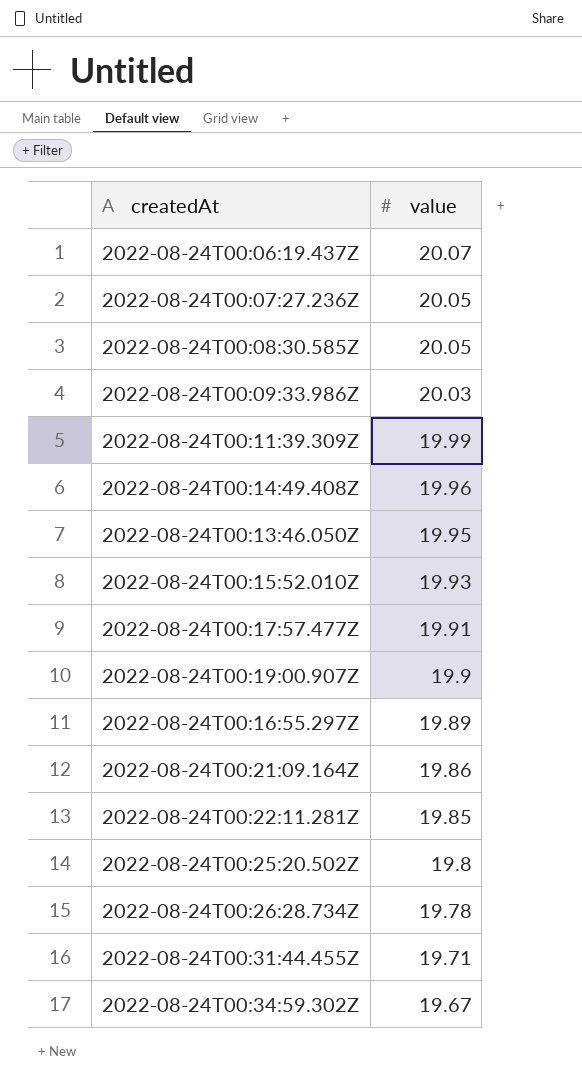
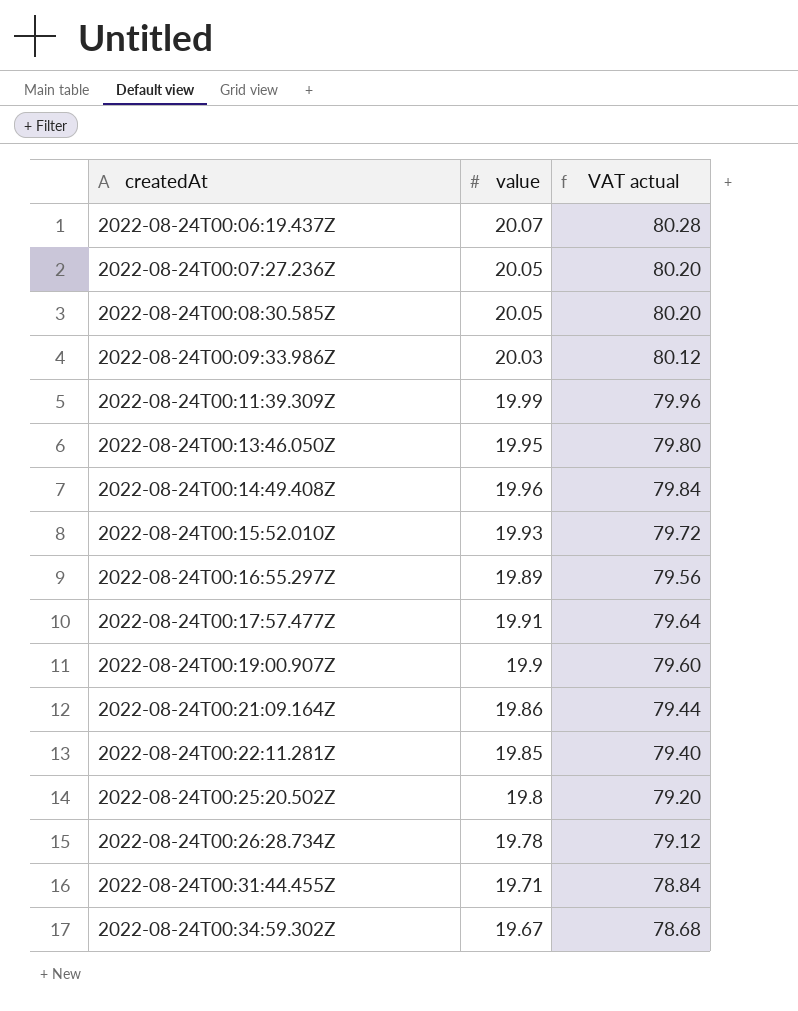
row order: value descending -> createdAt ascending
column VAT actual | formula: none -> [value] * 4

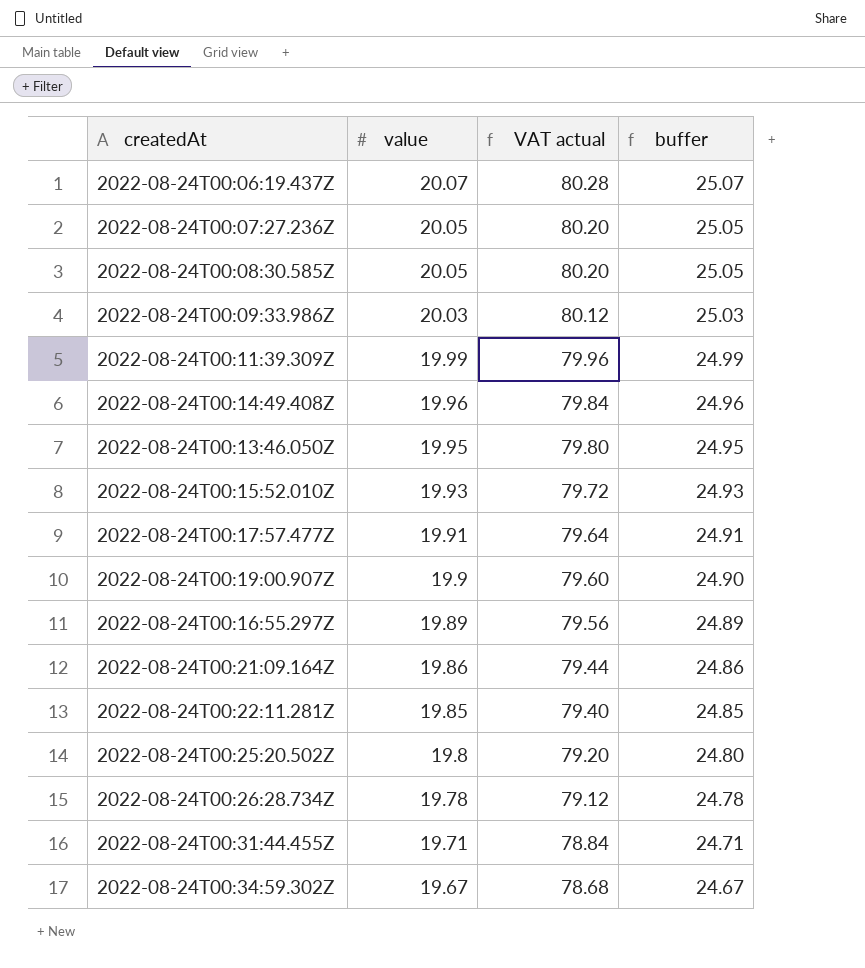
row order: createdAt ascending -> value descending
column buffer | formula: none -> [value] + 5

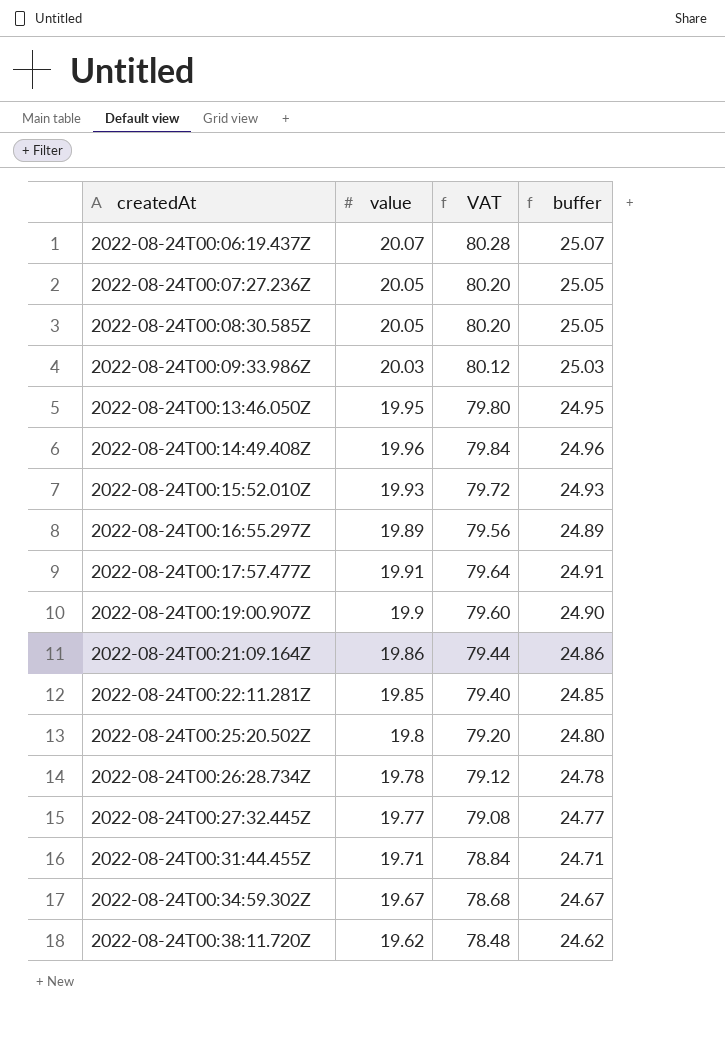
row order: value descending -> createdAt ascending
column name: VAT actual -> VAT
row 2022-08-24T00:11:39.309Z: 19.99 | 79.96 | 24.99 -> none
row 2022-08-24T00:27:32.445Z: none -> 19.77 | 79.08 | 24.77
row 2022-08-24T00:38:11.720Z: none -> 19.62 | 78.48 | 24.62

